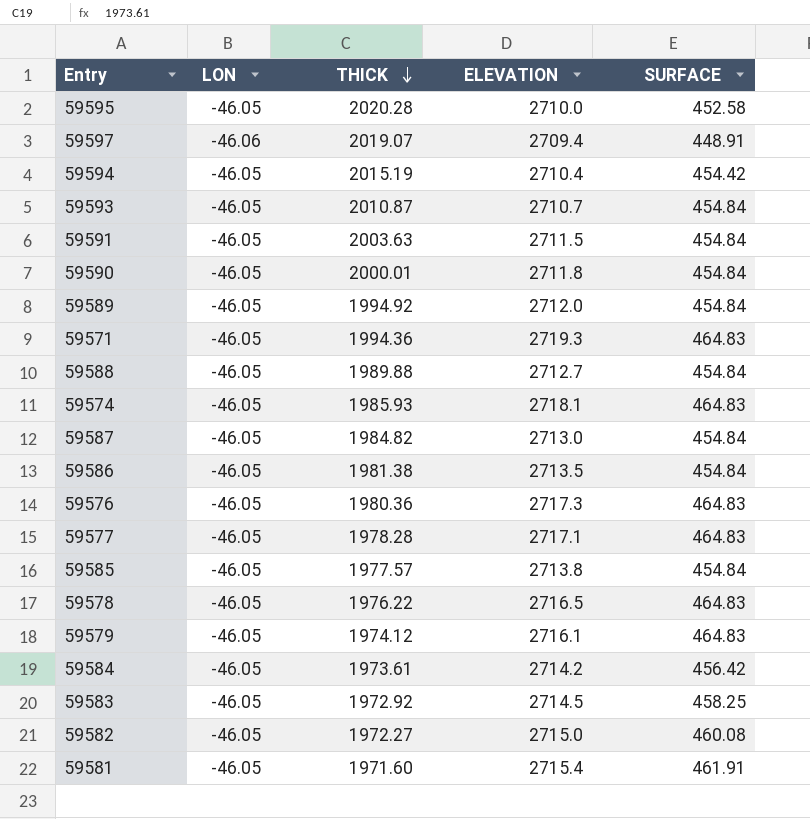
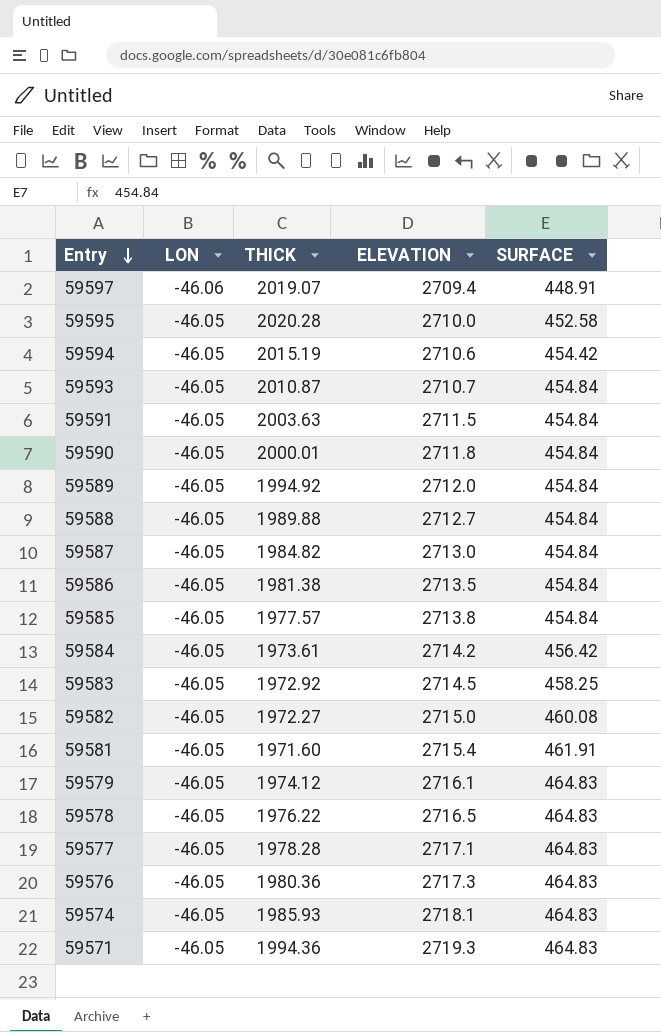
row order: THICK descending -> Entry descending
59594 | ELEVATION: 2710.4 -> 2710.6

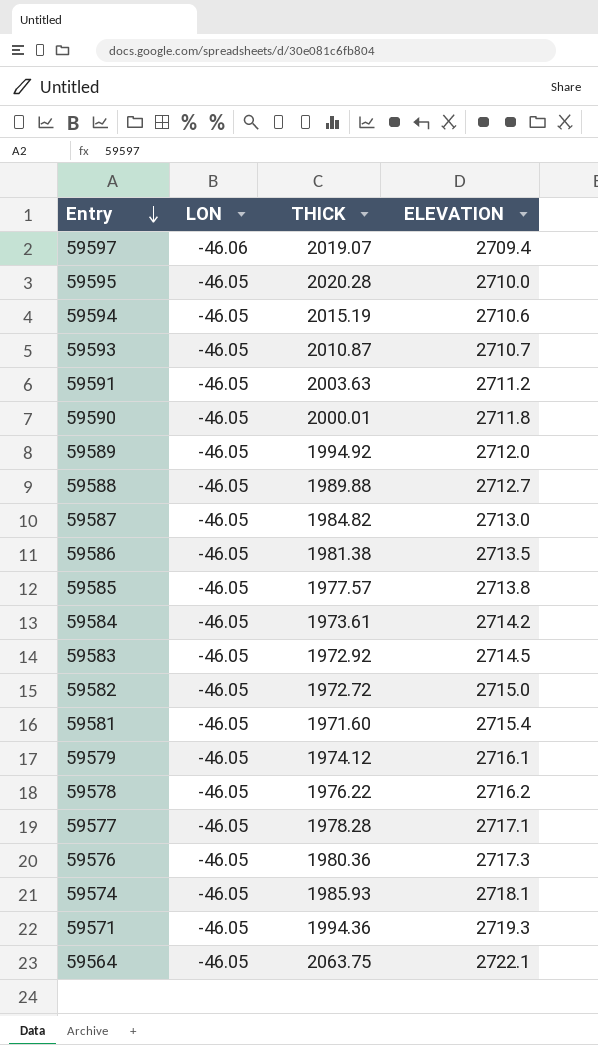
column SURFACE | position: 5 -> none
59591 | ELEVATION: 2711.5 -> 2711.2
59582 | THICK: 1972.27 -> 1972.72
59578 | ELEVATION: 2716.5 -> 2716.2
row 59564: none -> -46.05 | 2063.75 | 2722.1

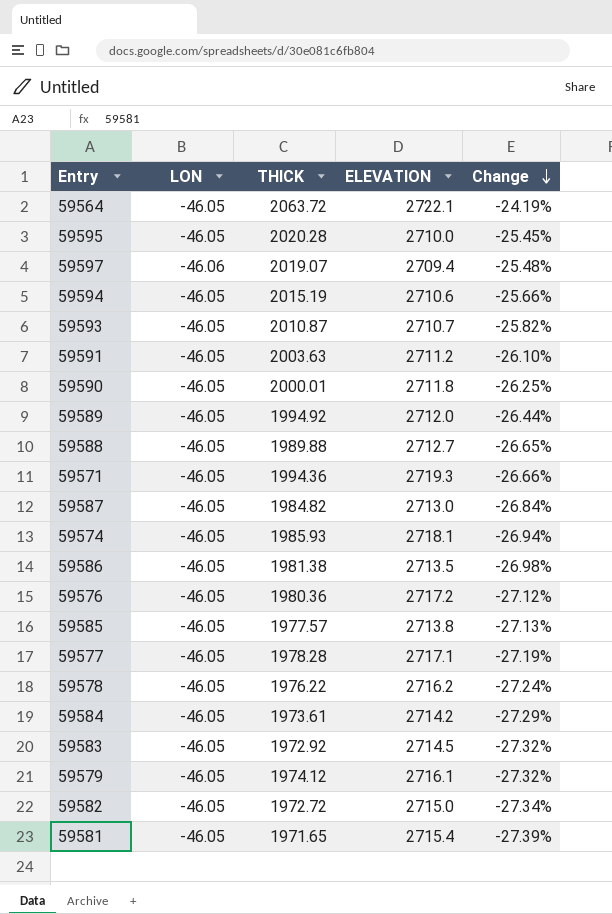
row order: Entry descending -> Change descending
column Change | formula: none -> ([THICK] - [ELEVATION]) / [ELEVATION]
59564 | THICK: 2063.75 -> 2063.72
59576 | ELEVATION: 2717.3 -> 2717.2
59581 | THICK: 1971.60 -> 1971.65

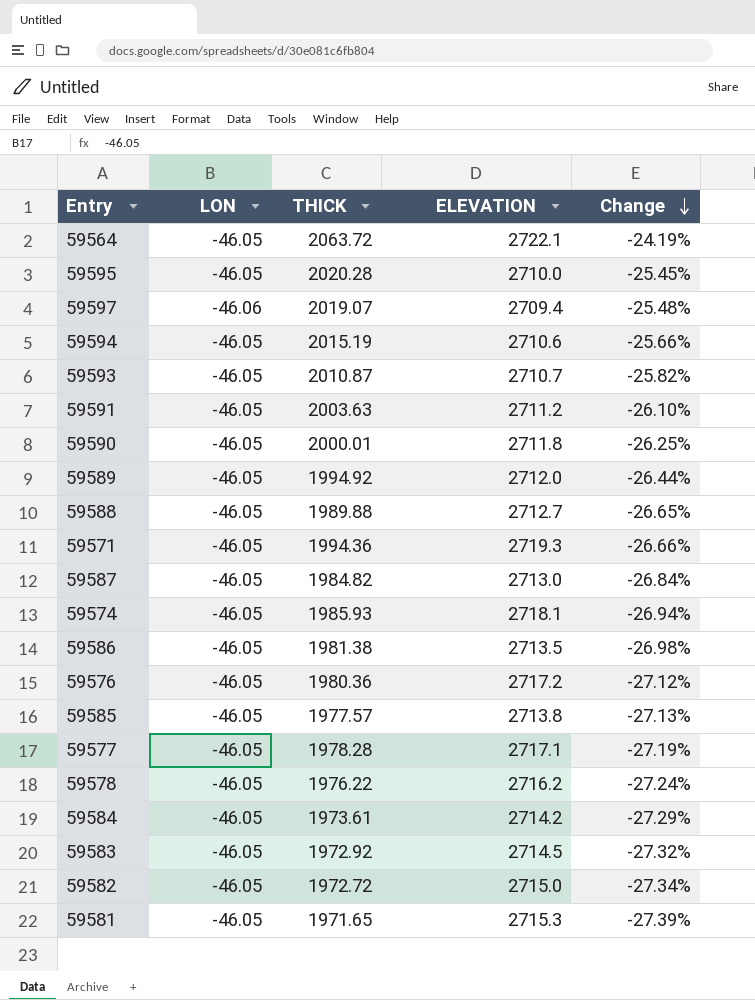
row 59579: -46.05 | 1974.12 | 2716.1 | -27.32% -> none
59581 | ELEVATION: 2715.4 -> 2715.3

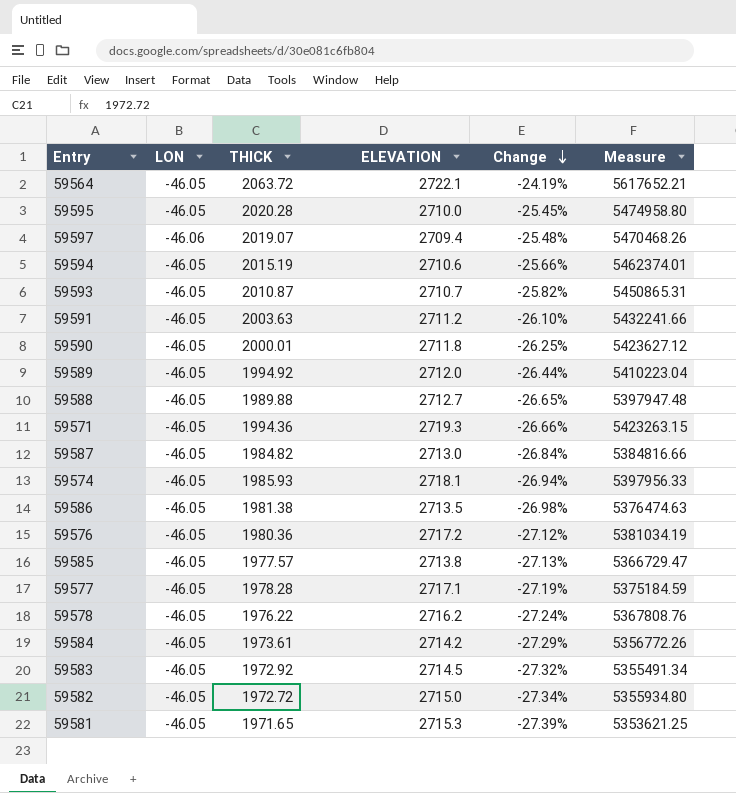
column Measure | formula: none -> [THICK] * [ELEVATION]

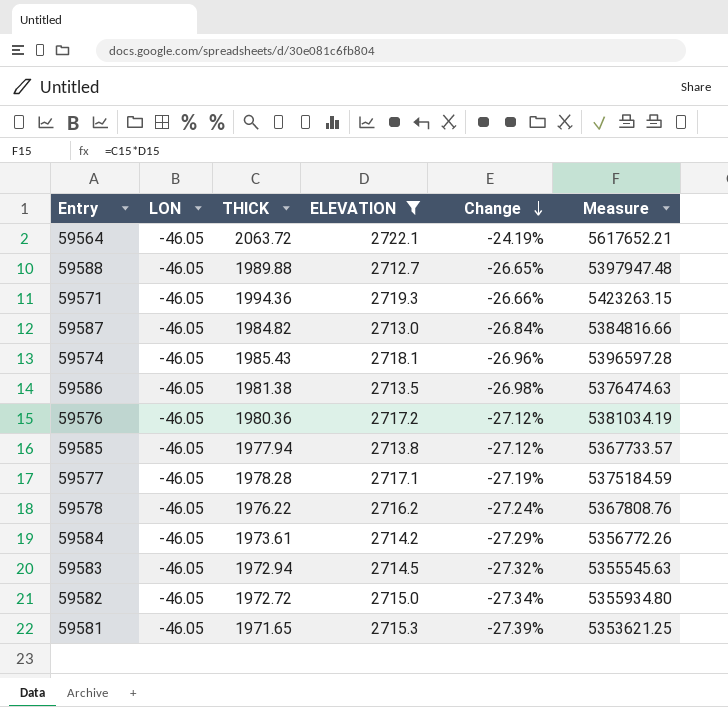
filter: none -> ELEVATION >= 2712.7
59574 | THICK: 1985.93 -> 1985.43
59574 | Change: -26.94% -> -26.96%
59574 | Measure: 5397956.33 -> 5396597.28
59585 | THICK: 1977.57 -> 1977.94
59585 | Change: -27.13% -> -27.12%
59585 | Measure: 5366729.47 -> 5367733.57
59583 | THICK: 1972.92 -> 1972.94
59583 | Measure: 5355491.34 -> 5355545.63

